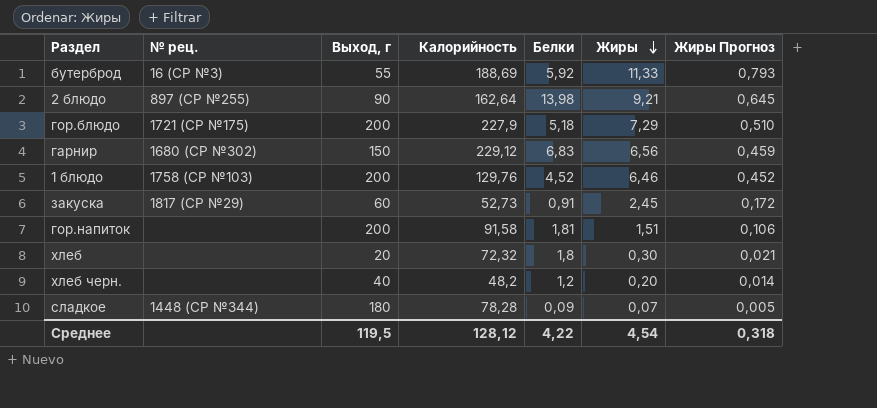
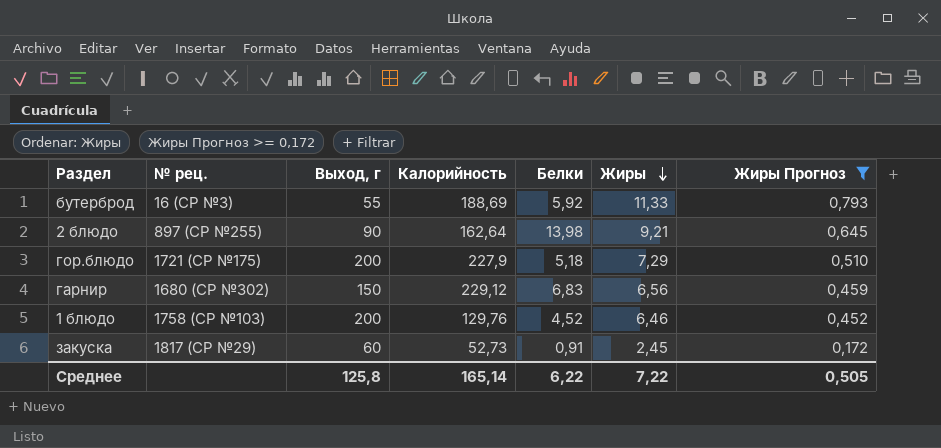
filter: none -> Жиры Прогноз >= 0,172
Среднее | Выход, г: 119,5 -> 125,8
Среднее | Калорийность: 128,12 -> 165,14
Среднее | Белки: 4,22 -> 6,22
Среднее | Жиры: 4,54 -> 7,22
Среднее | Жиры Прогноз: 0,318 -> 0,505

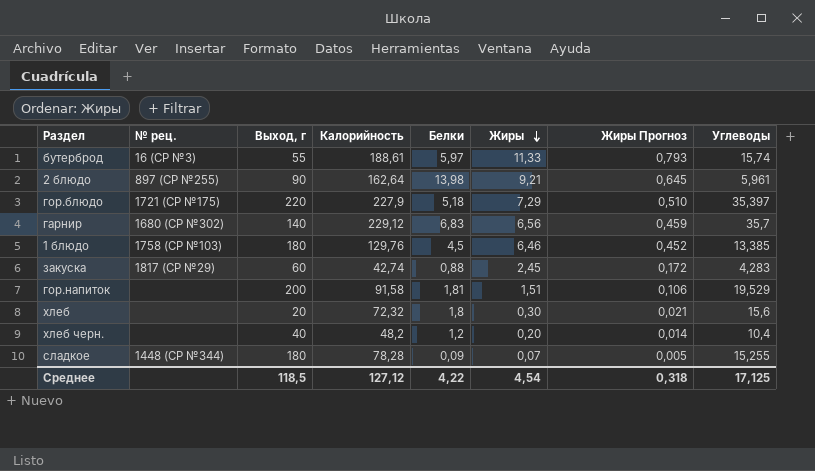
filter: Жиры Прогноз >= 0,172 -> none
column Углеводы | position: none -> 8
бутерброд | Калорийность: 188,69 -> 188,61
бутерброд | Белки: 5,92 -> 5,97
гор.блюдо | Выход, г: 200 -> 220
гарнир | Выход, г: 150 -> 140
1 блюдо | Выход, г: 200 -> 180
1 блюдо | Белки: 4,52 -> 4,5
закуска | Калорийность: 52,73 -> 42,74
закуска | Белки: 0,91 -> 0,88
Среднее | Выход, г: 125,8 -> 118,5
Среднее | Калорийность: 165,14 -> 127,12
Среднее | Белки: 6,22 -> 4,22
Среднее | Жиры: 7,22 -> 4,54
Среднее | Жиры Прогноз: 0,505 -> 0,318

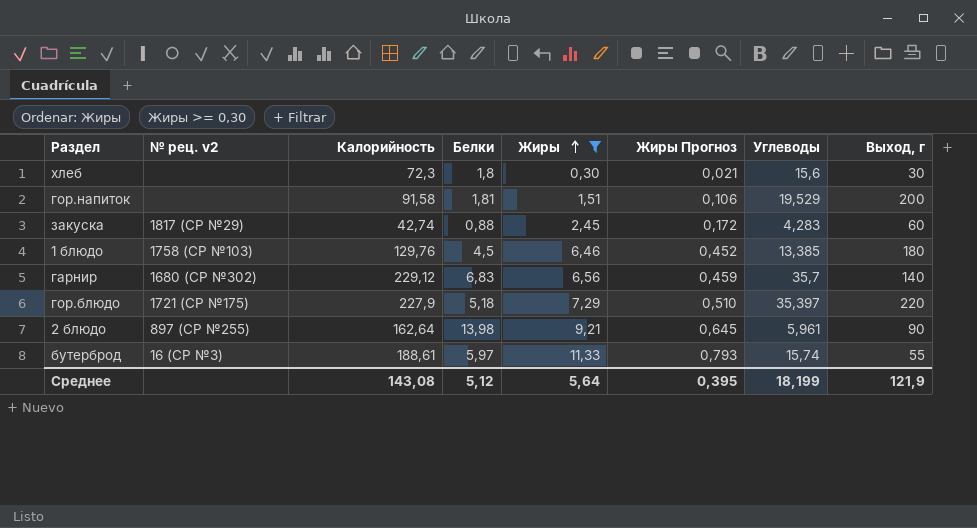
filter: none -> Жиры >= 0,30
row order: Жиры descending -> Жиры ascending
column name: № рец. -> № рец. v2
column Выход, г | position: 3 -> 8
хлеб | Калорийность: 72,32 -> 72,3
хлеб | Выход, г: 20 -> 30
Среднее | Калорийность: 127,12 -> 143,08
Среднее | Белки: 4,22 -> 5,12
Среднее | Жиры: 4,54 -> 5,64
Среднее | Жиры Прогноз: 0,318 -> 0,395
Среднее | Углеводы: 17,125 -> 18,199
Среднее | Выход, г: 118,5 -> 121,9

